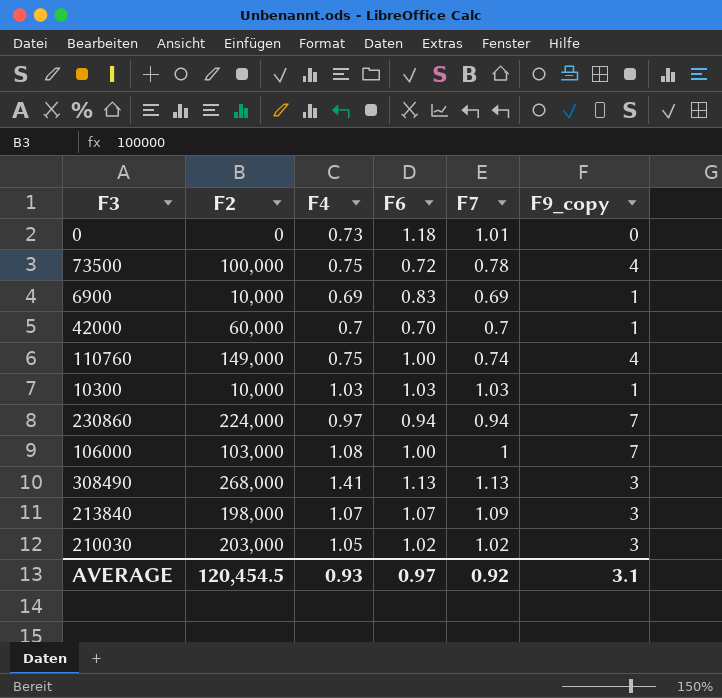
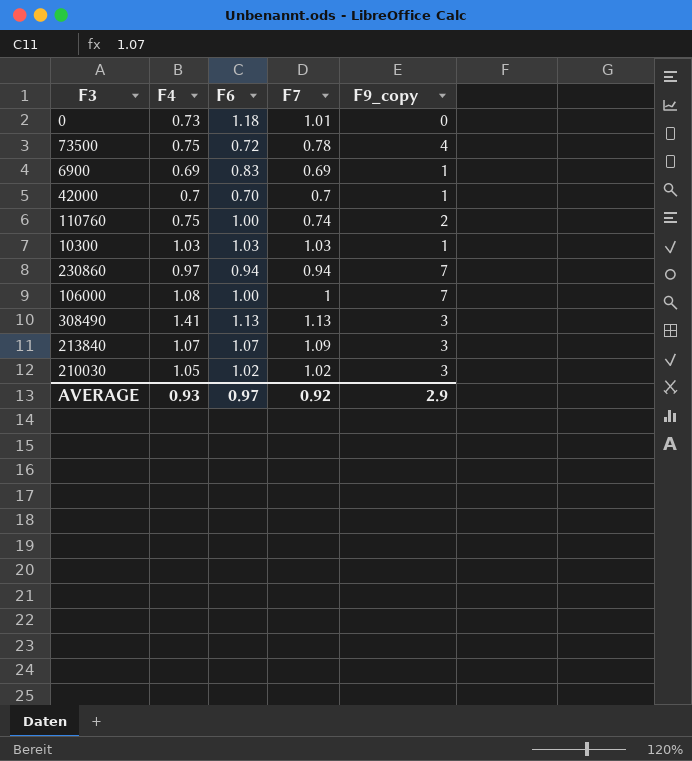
column F2 | position: 2 -> none
110760 | F9_copy: 4 -> 2
AVERAGE | F9_copy: 3.1 -> 2.9

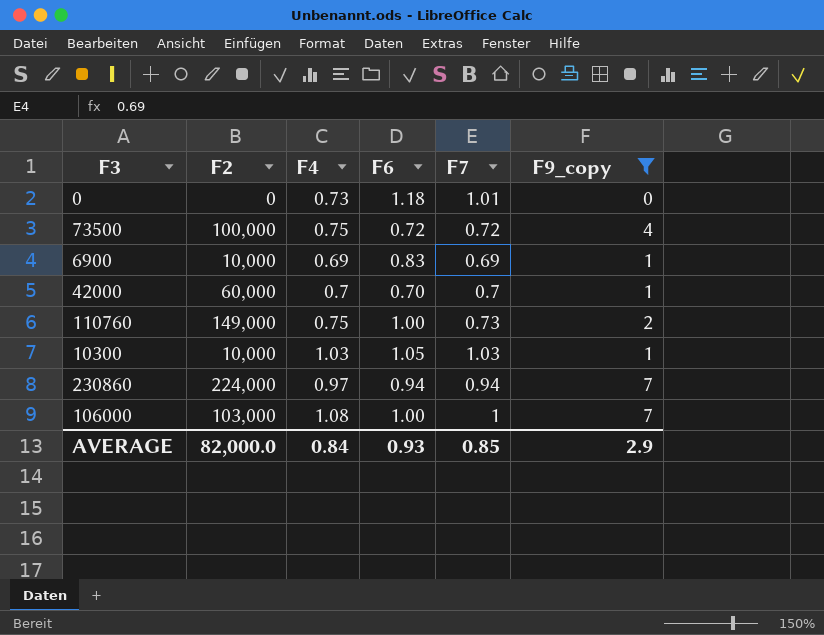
filter: none -> F9_copy != 3
column F2 | position: none -> 2
73500 | F7: 0.78 -> 0.72
110760 | F7: 0.74 -> 0.73
10300 | F6: 1.03 -> 1.05
AVERAGE | F4: 0.93 -> 0.84
AVERAGE | F6: 0.97 -> 0.93
AVERAGE | F7: 0.92 -> 0.85

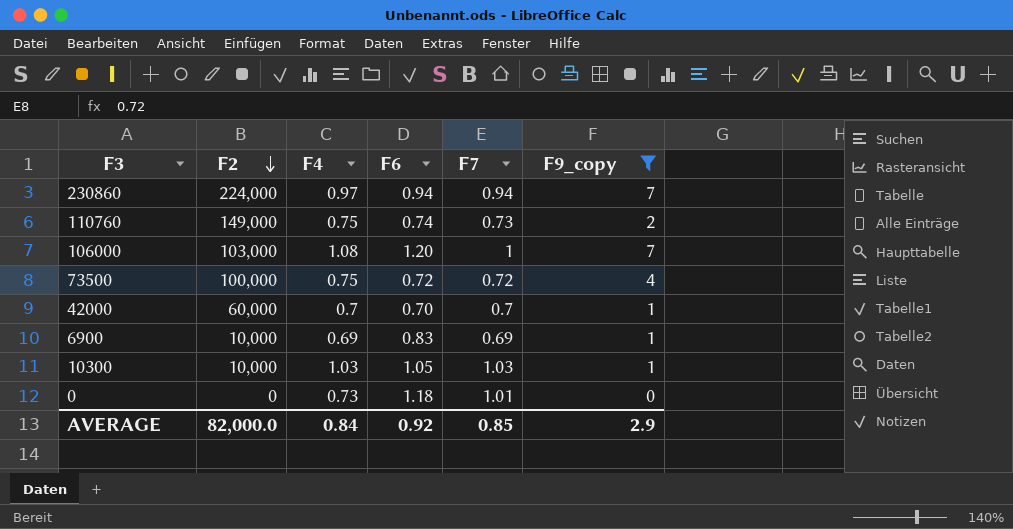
row order: none -> F2 descending
110760 | F6: 1.00 -> 0.74
106000 | F6: 1.00 -> 1.20
AVERAGE | F6: 0.93 -> 0.92

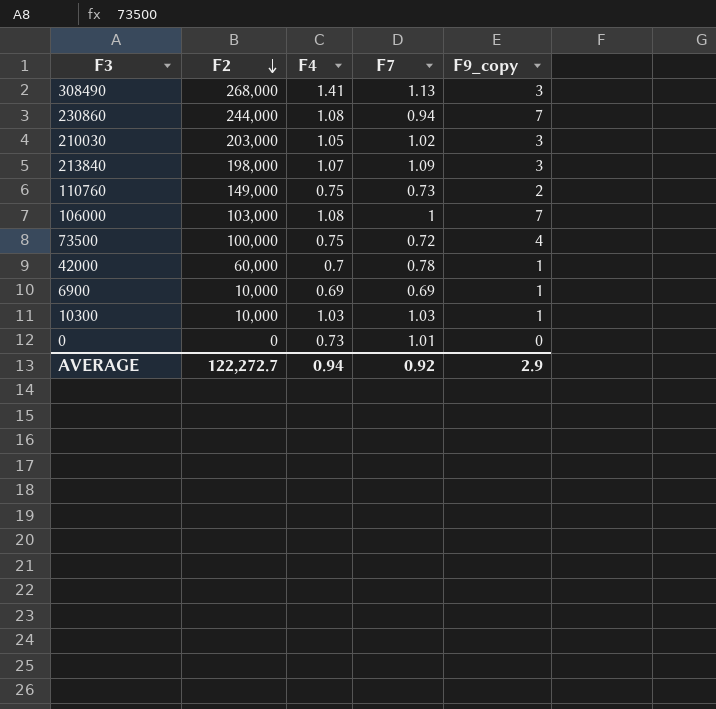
filter: F9_copy != 3 -> none
column F6 | position: 4 -> none
230860 | F2: 224,000 -> 244,000
230860 | F4: 0.97 -> 1.08
42000 | F7: 0.7 -> 0.78
AVERAGE | F2: 82,000.0 -> 122,272.7
AVERAGE | F4: 0.84 -> 0.94
AVERAGE | F7: 0.85 -> 0.92

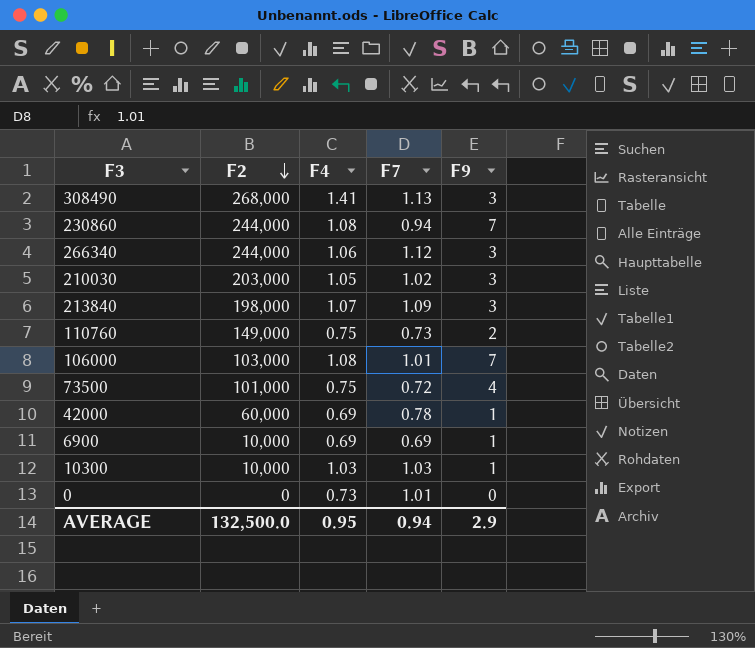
column name: F9_copy -> F9
row 266340: none -> 244,000 | 1.06 | 1.12 | 3
106000 | F7: 1 -> 1.01
73500 | F2: 100,000 -> 101,000
42000 | F4: 0.7 -> 0.69
AVERAGE | F2: 122,272.7 -> 132,500.0
AVERAGE | F4: 0.94 -> 0.95
AVERAGE | F7: 0.92 -> 0.94

